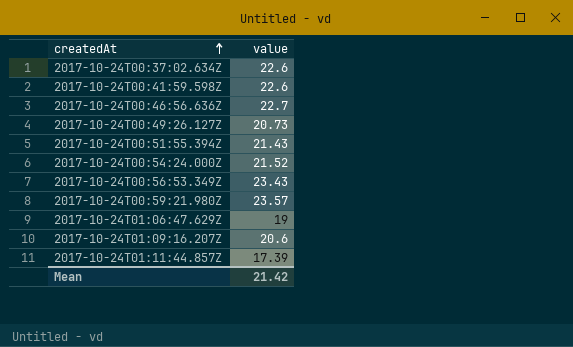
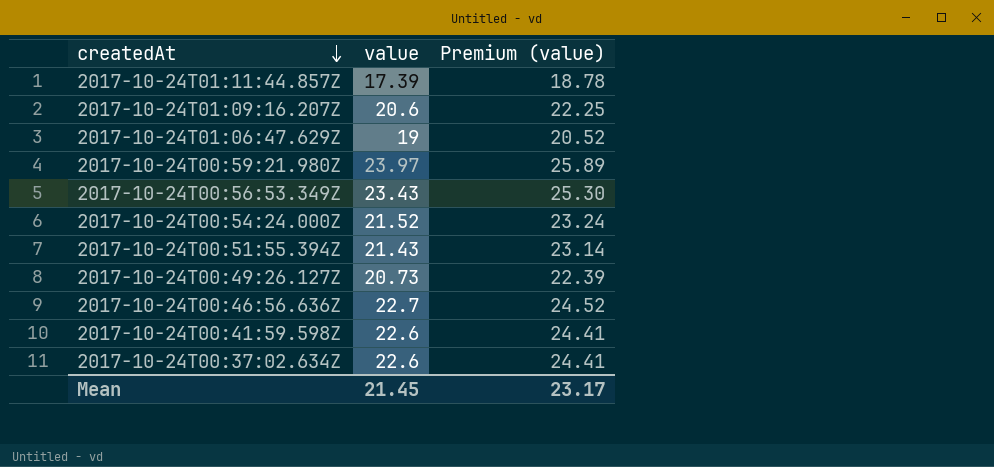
row order: createdAt ascending -> createdAt descending
column Premium (value) | formula: none -> [value] * 1.08
2017-10-24T00:59:21.980Z | value: 23.57 -> 23.97
Mean | value: 21.42 -> 21.45

